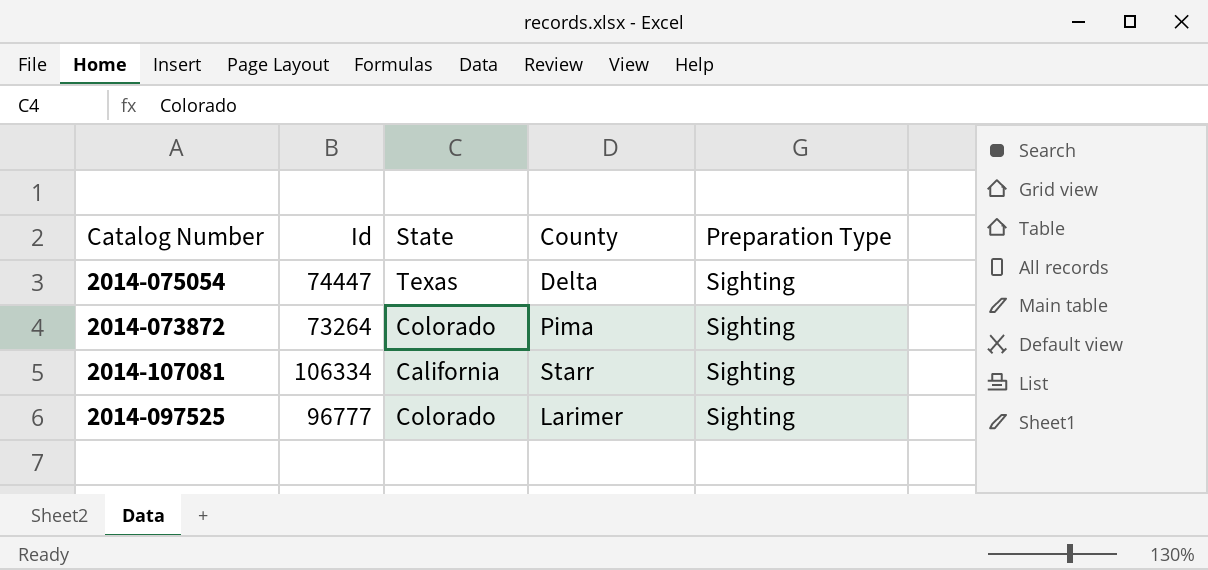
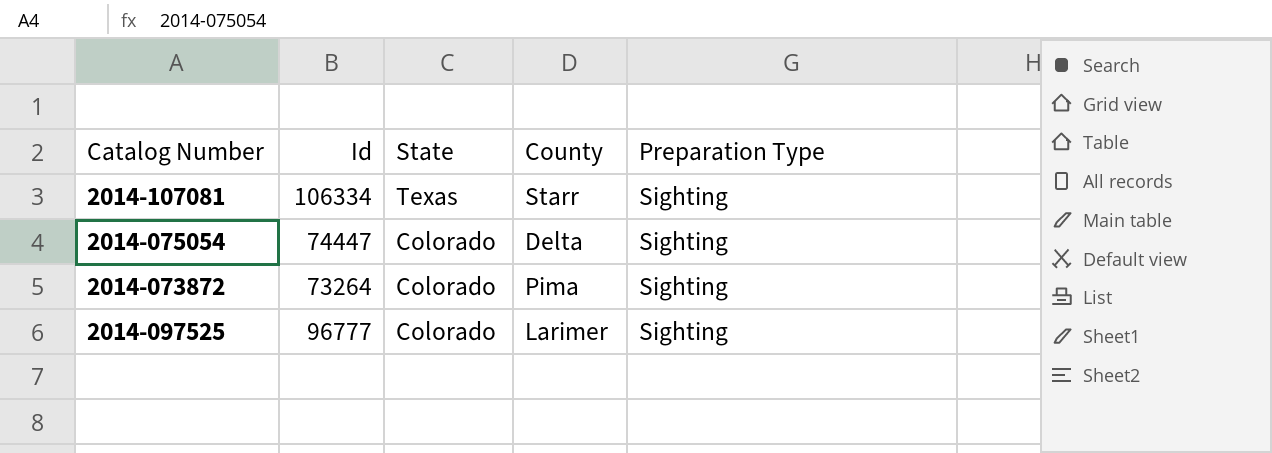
row order: none -> State descending
2014-107081 | State: California -> Texas
2014-075054 | State: Texas -> Colorado

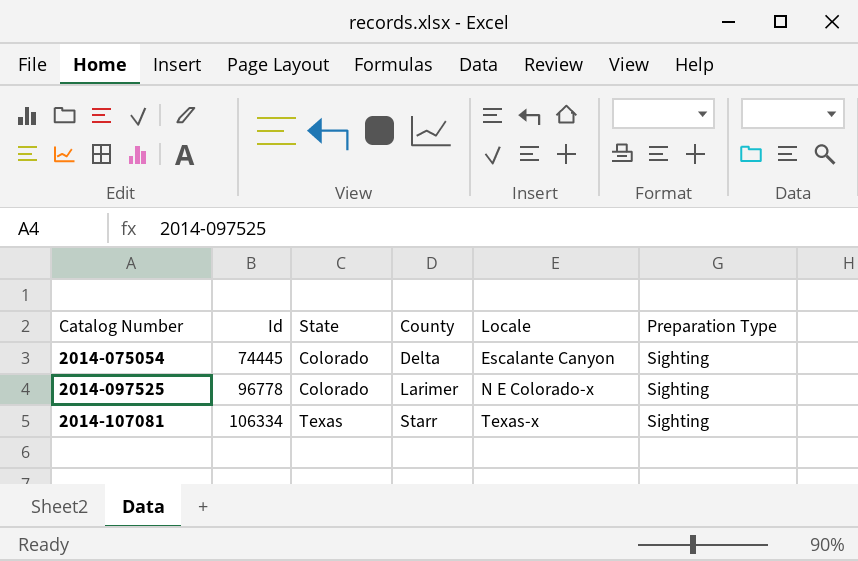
row order: State descending -> Catalog Number ascending
column Locale | position: none -> 5
row 2014-073872: 73264 | Colorado | Pima | Sighting -> none
2014-075054 | Id: 74447 -> 74445
2014-097525 | Id: 96777 -> 96778

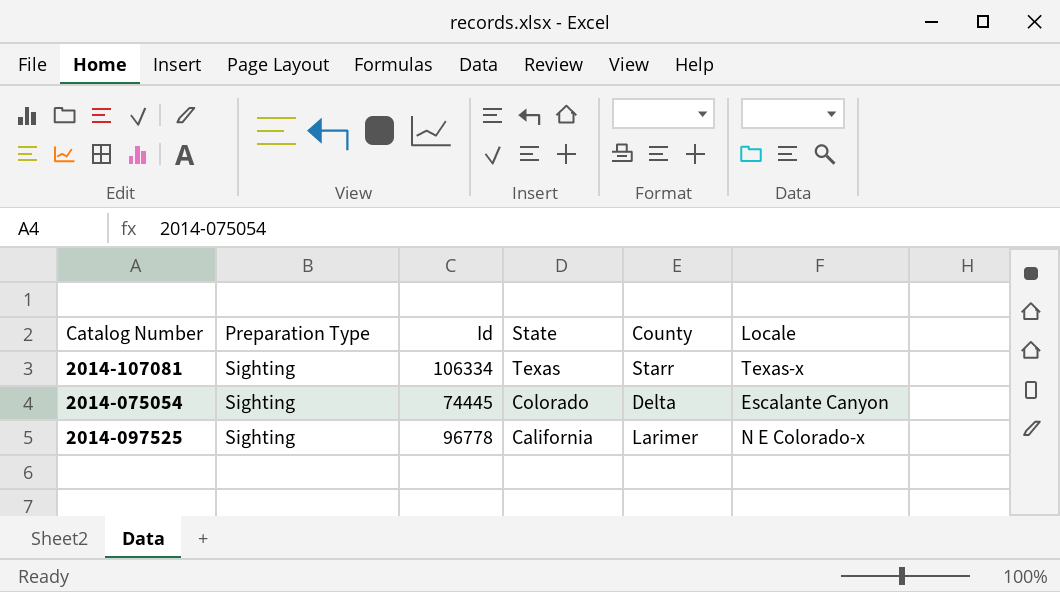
row order: Catalog Number ascending -> State descending
column Preparation Type | position: 6 -> 2
2014-097525 | State: Colorado -> California

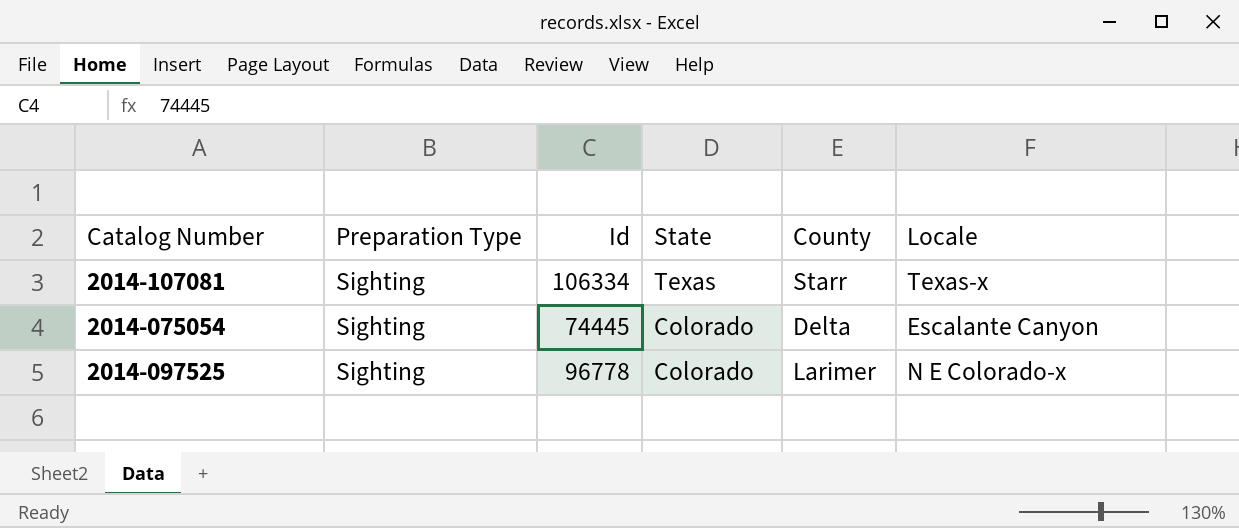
2014-097525 | State: California -> Colorado

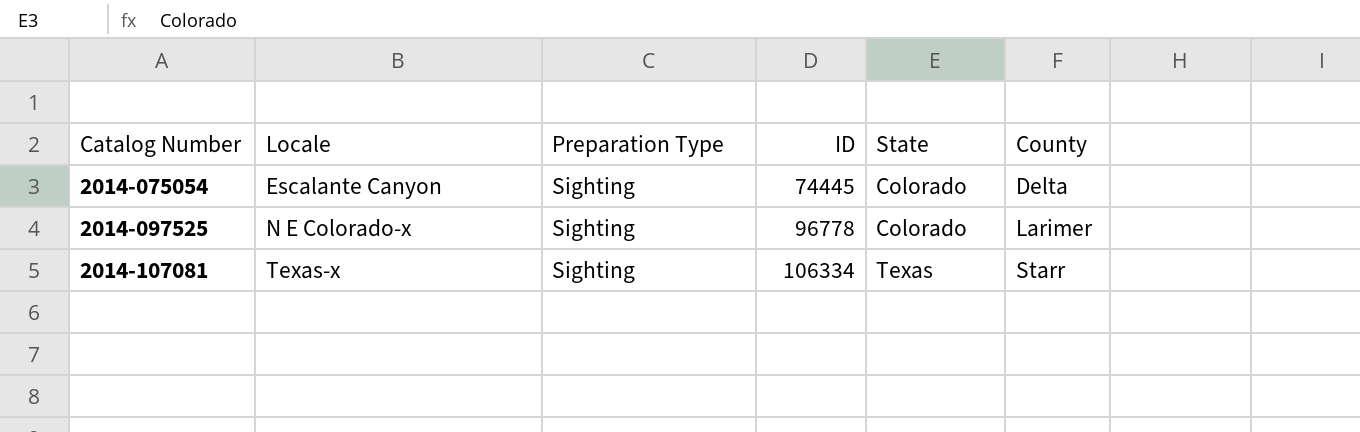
row order: State descending -> Catalog Number ascending
column Locale | position: 6 -> 2
column name: Id -> ID

